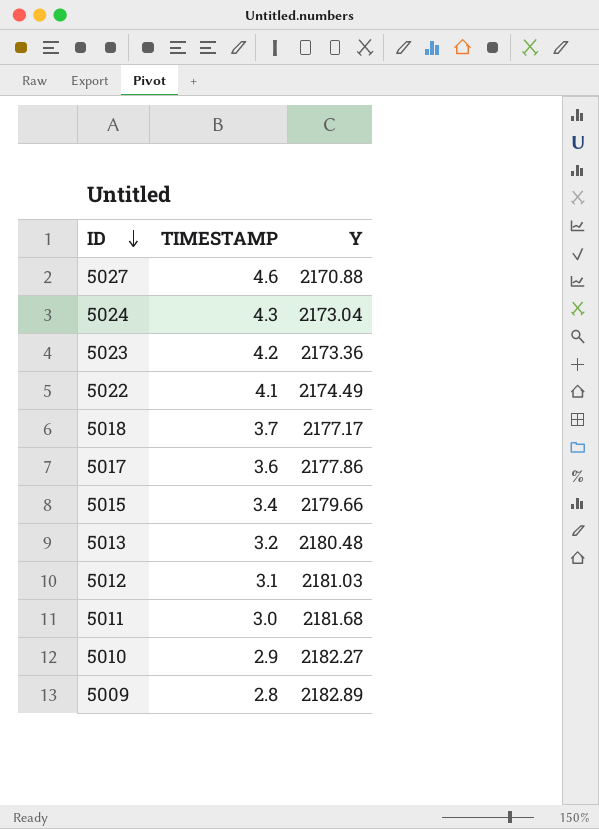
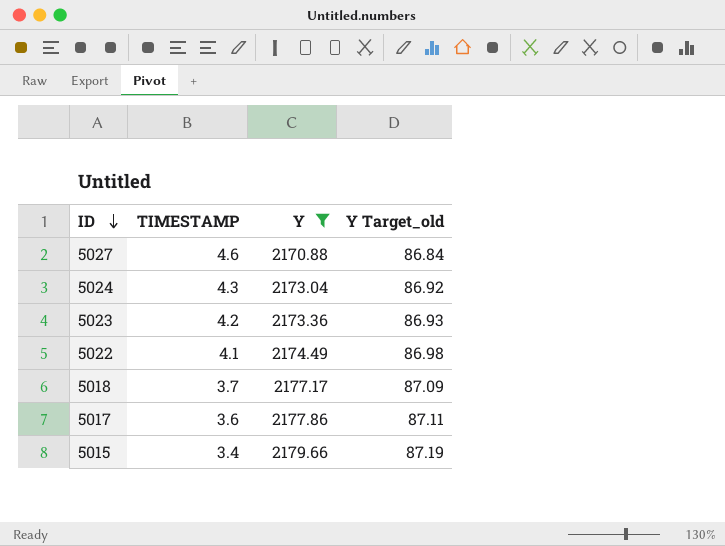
filter: none -> Y <= 2179.66
column Y Target_old | formula: none -> [Y] * 0.04

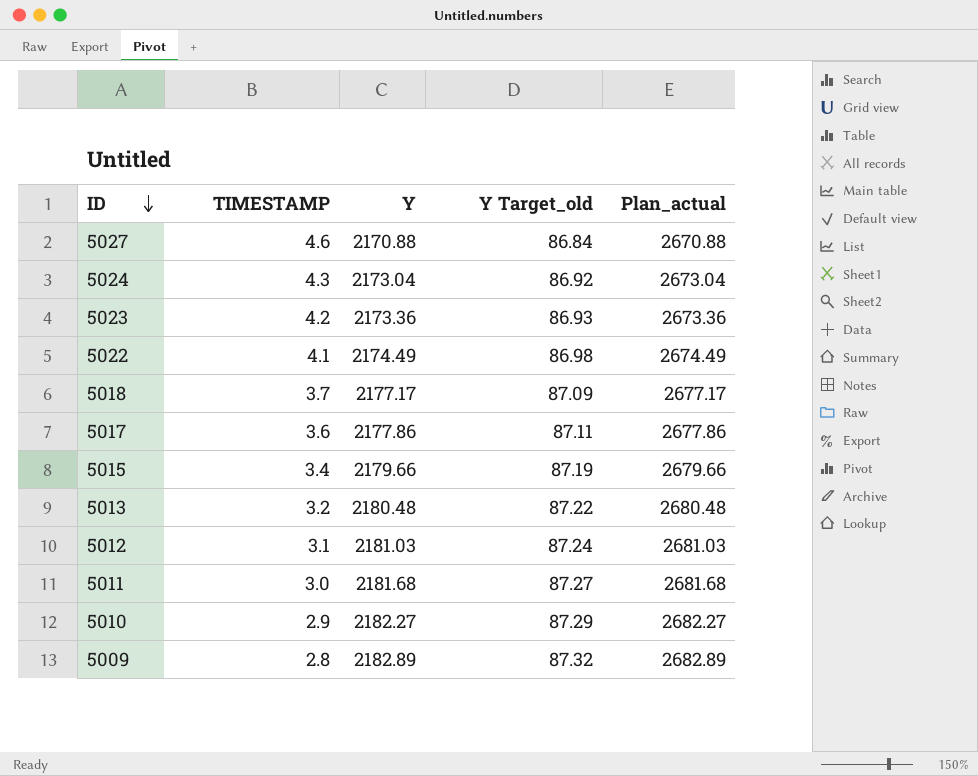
filter: Y <= 2179.66 -> none
column Plan_actual | formula: none -> [Y] + 500

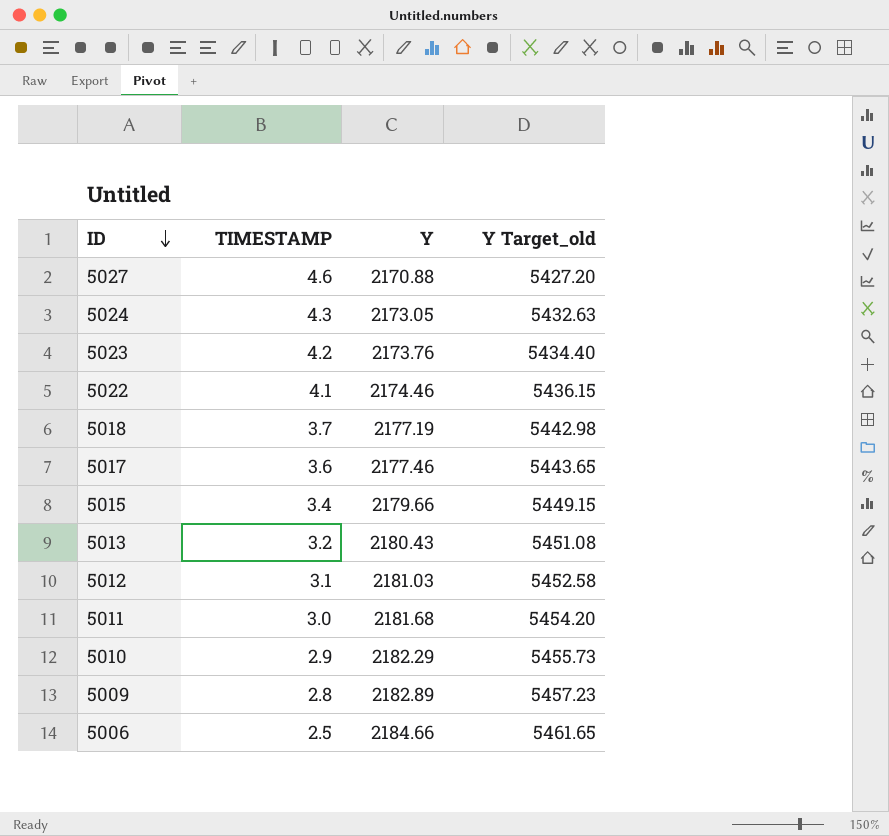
column Plan_actual | formula: [Y] + 500 -> none
column Y Target_old | formula: [Y] * 0.04 -> [Y] * 2.5
5024 | Y: 2173.04 -> 2173.05
5023 | Y: 2173.36 -> 2173.76
5022 | Y: 2174.49 -> 2174.46
5018 | Y: 2177.17 -> 2177.19
5017 | Y: 2177.86 -> 2177.46
5013 | Y: 2180.48 -> 2180.43
5010 | Y: 2182.27 -> 2182.29
row 5006: none -> 2.5 | 2184.66 | 5461.65

